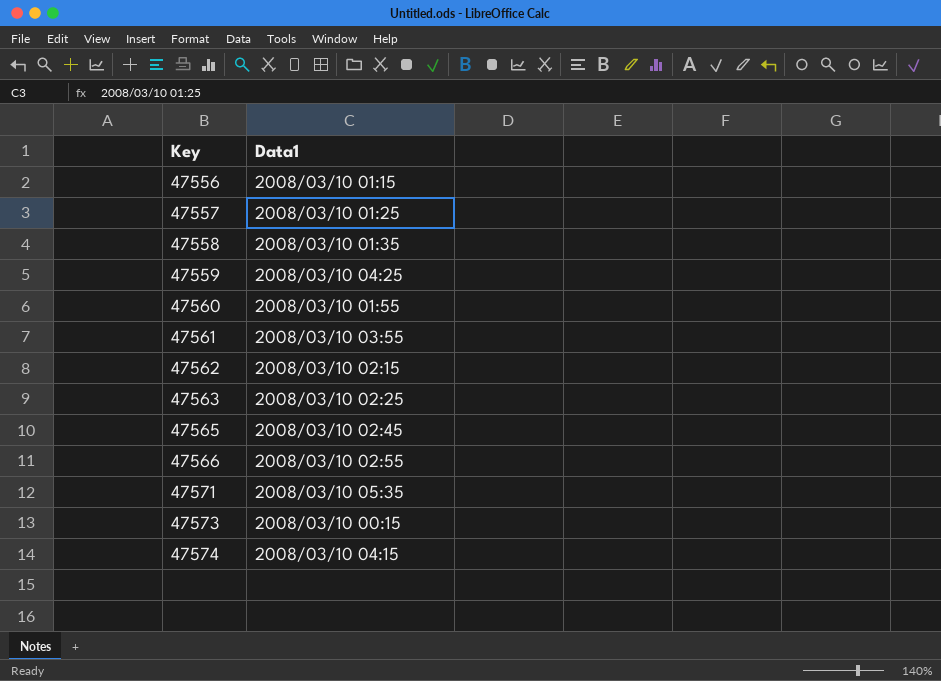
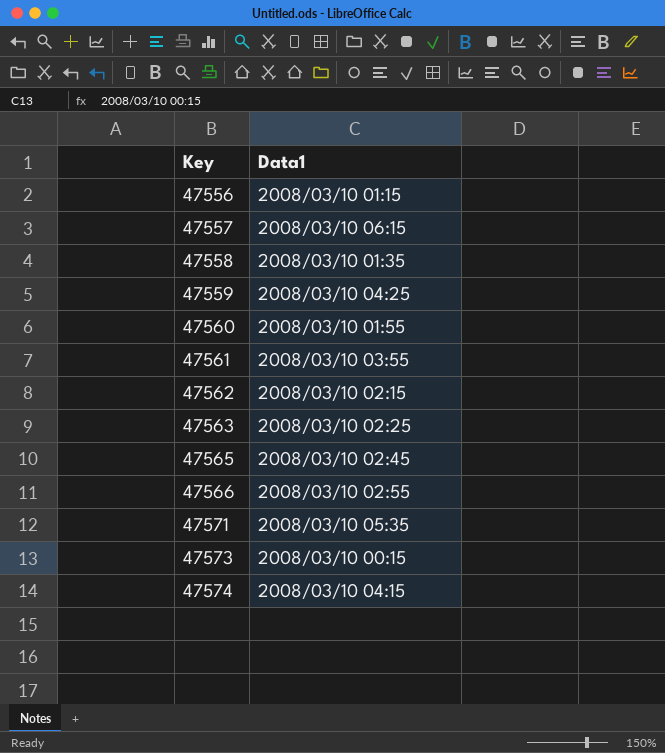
47557 | Data1: 2008/03/10 01:25 -> 2008/03/10 06:15

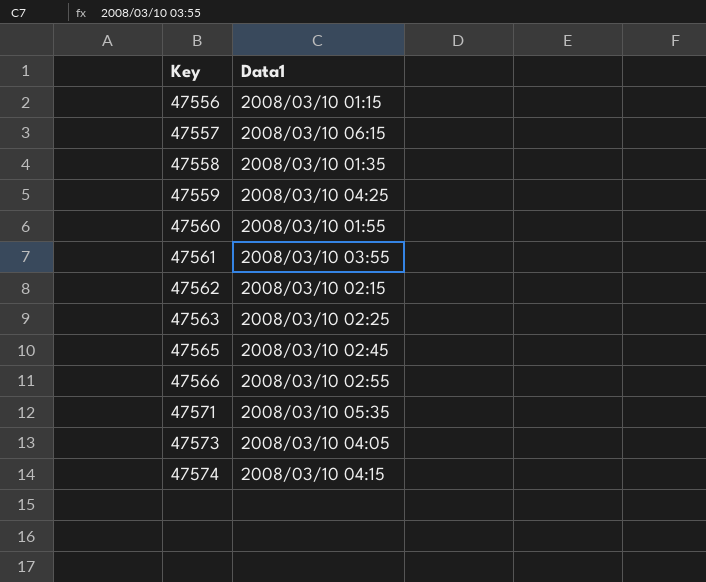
47573 | Data1: 2008/03/10 00:15 -> 2008/03/10 04:05

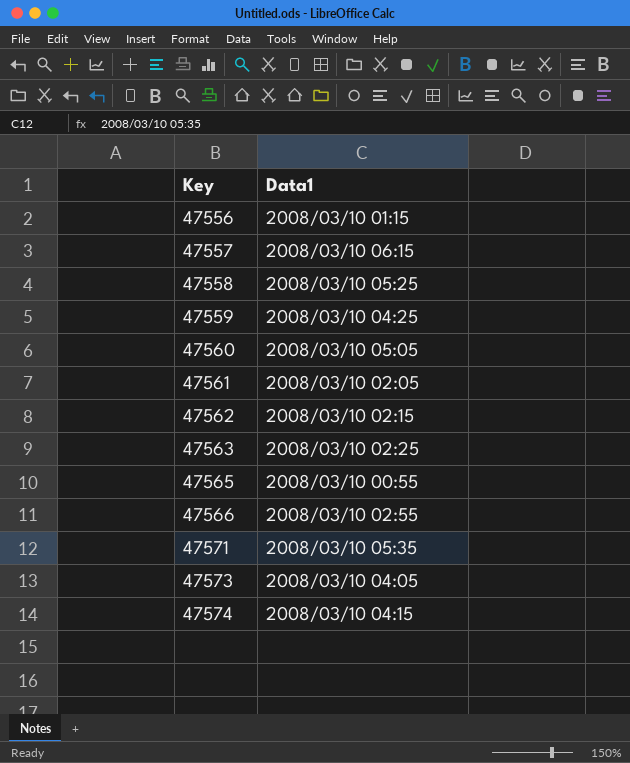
47558 | Data1: 2008/03/10 01:35 -> 2008/03/10 05:25
47560 | Data1: 2008/03/10 01:55 -> 2008/03/10 05:05
47561 | Data1: 2008/03/10 03:55 -> 2008/03/10 02:05
47565 | Data1: 2008/03/10 02:45 -> 2008/03/10 00:55

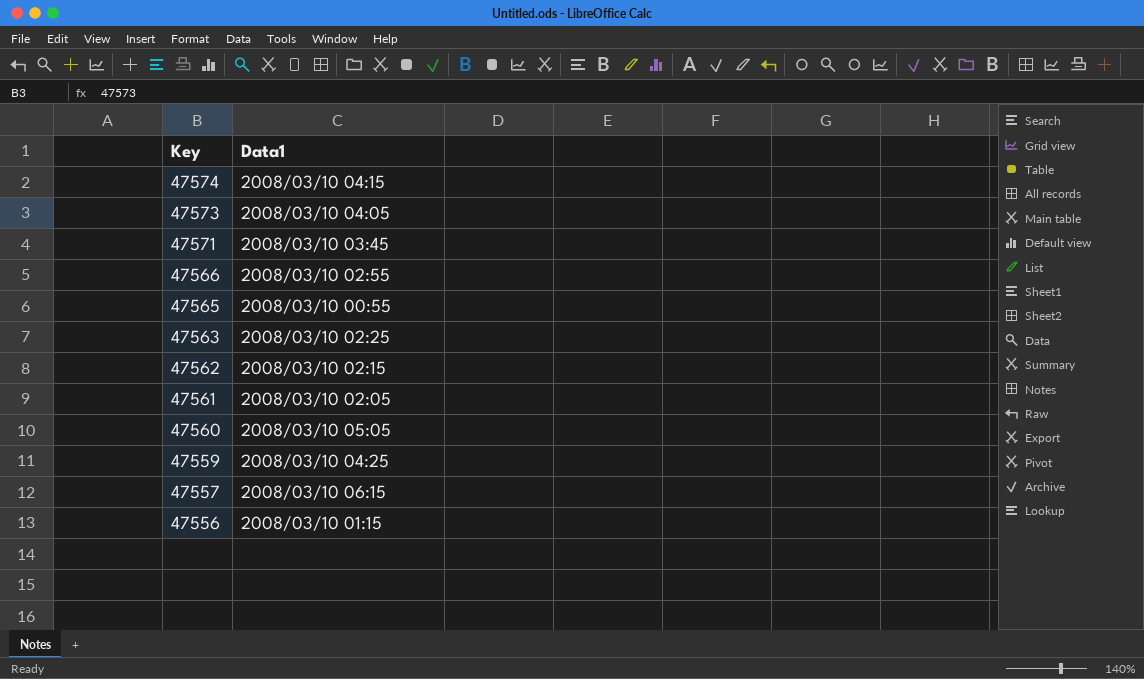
row order: Key ascending -> Key descending
row 47558: 2008/03/10 05:25 -> none
47571 | Data1: 2008/03/10 05:35 -> 2008/03/10 03:45

